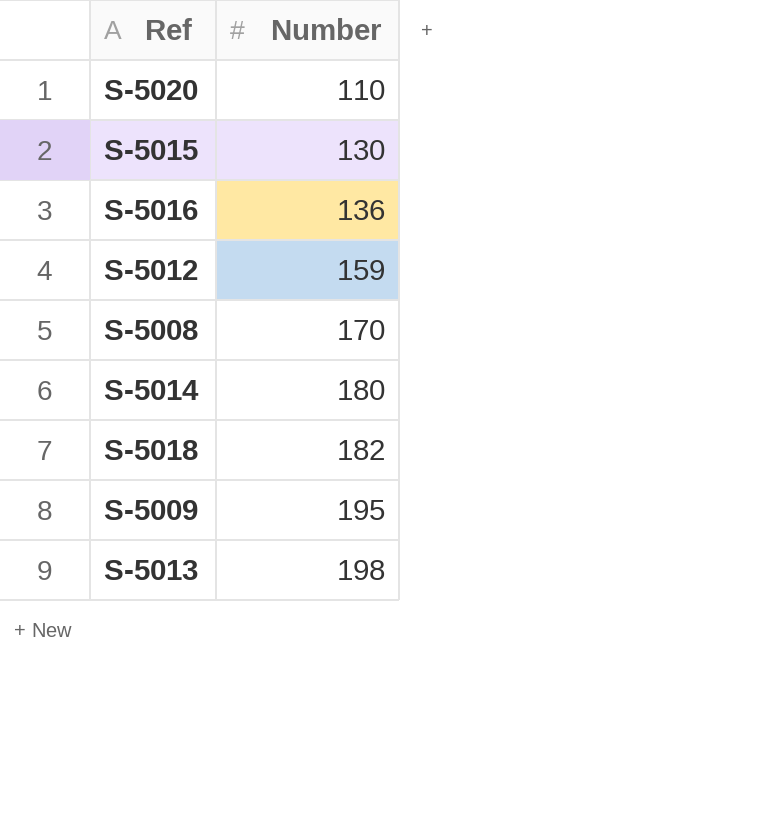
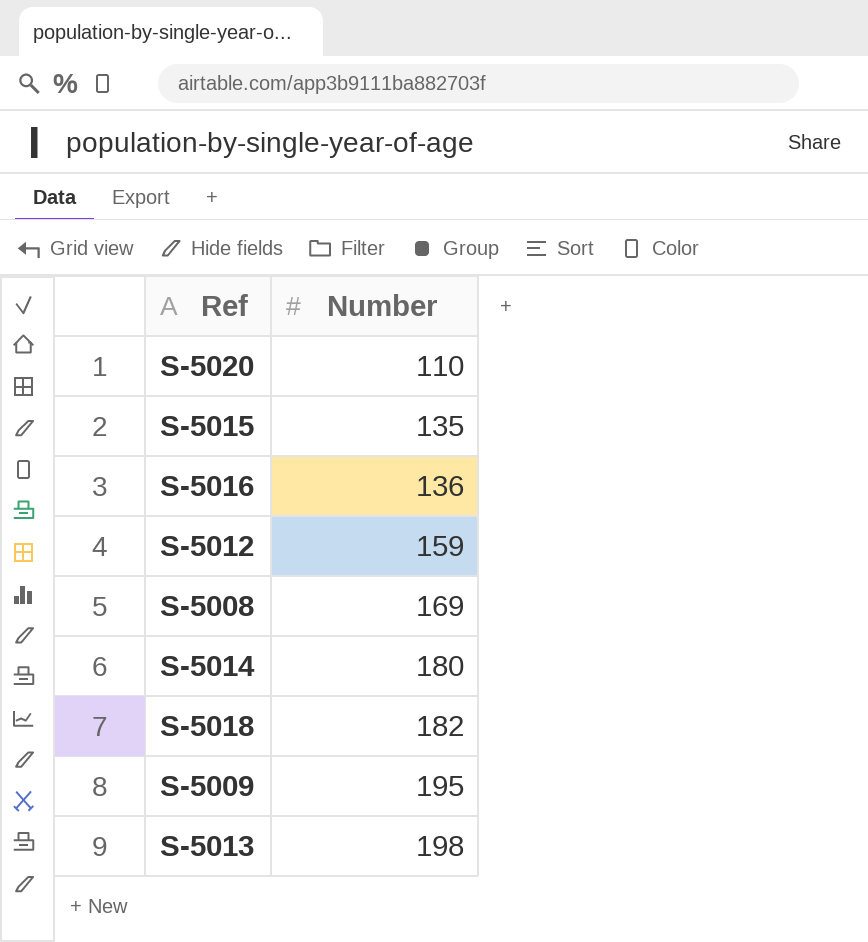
S-5015 | Number: 130 -> 135
S-5008 | Number: 170 -> 169

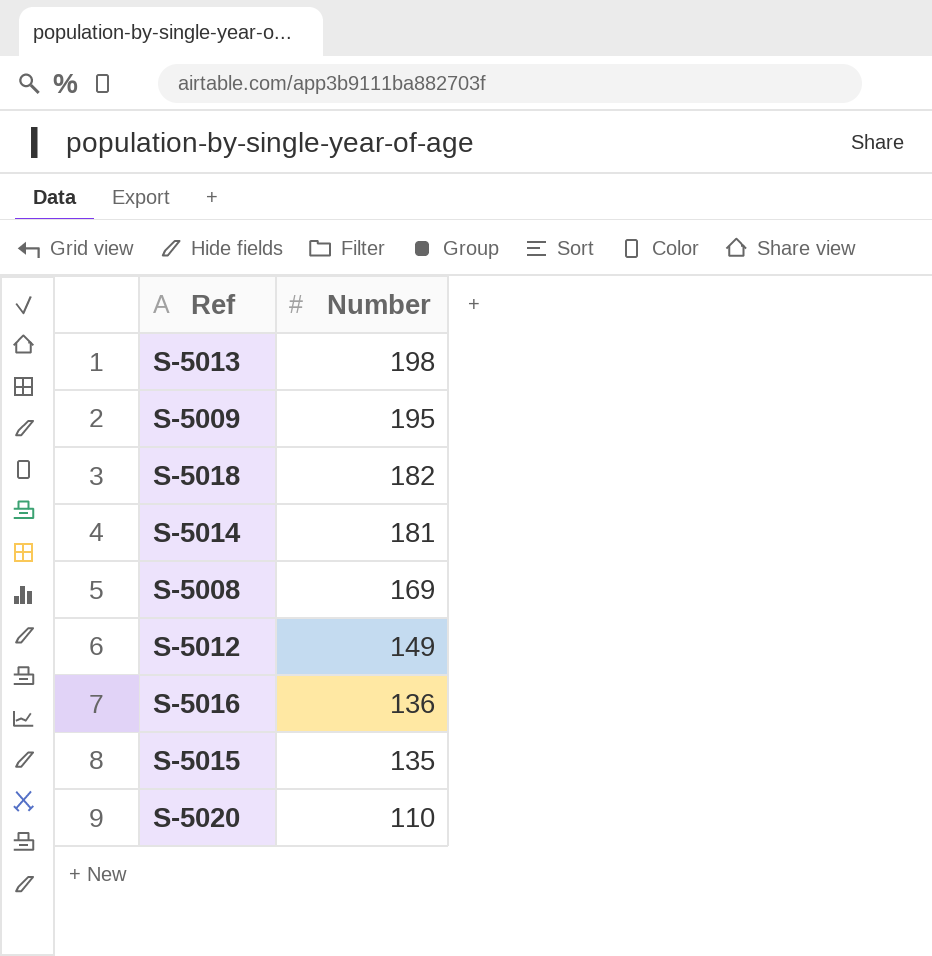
row order: Number ascending -> Number descending
S-5014 | Number: 180 -> 181
S-5012 | Number: 159 -> 149

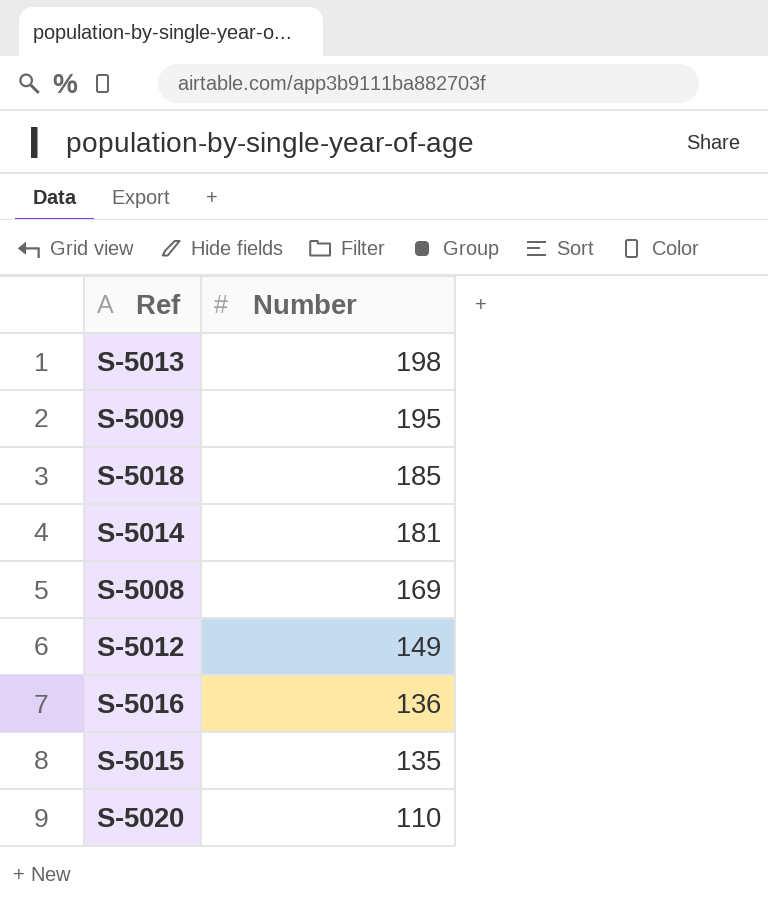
S-5018 | Number: 182 -> 185

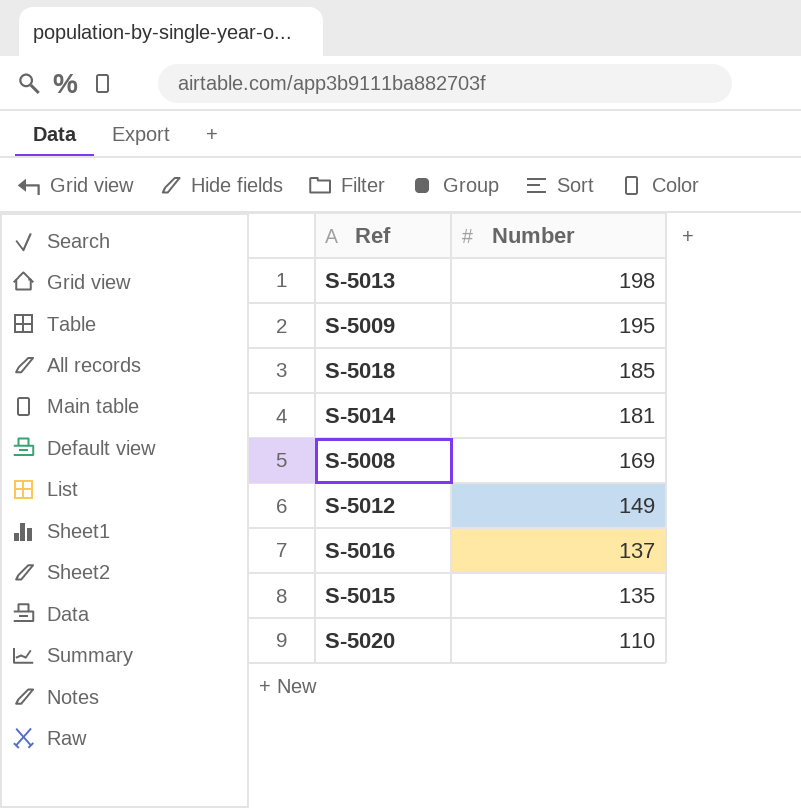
S-5016 | Number: 136 -> 137

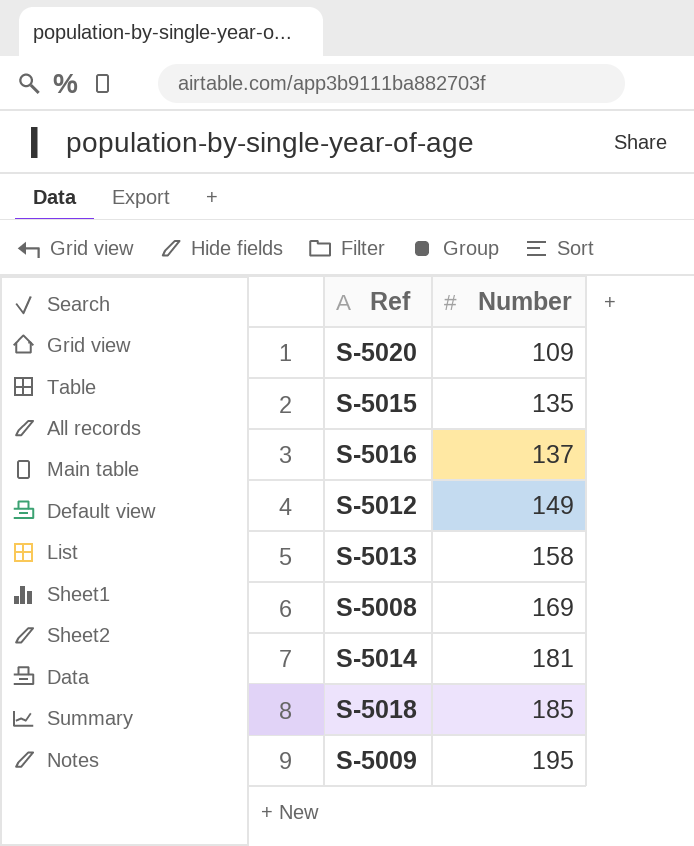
row order: Number descending -> Number ascending
S-5020 | Number: 110 -> 109
S-5013 | Number: 198 -> 158

